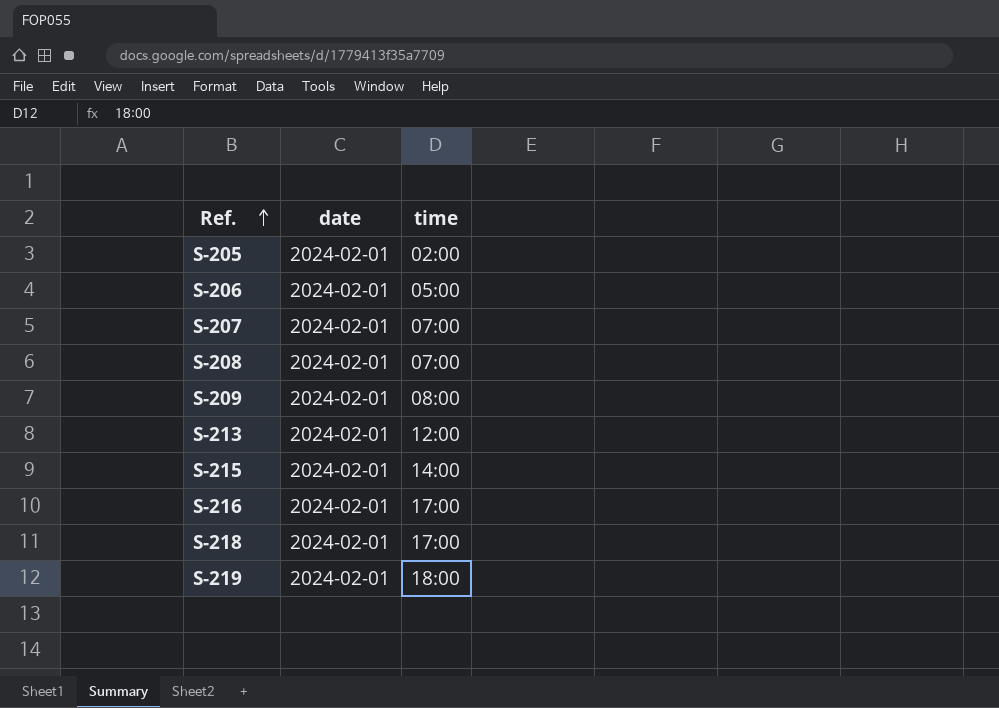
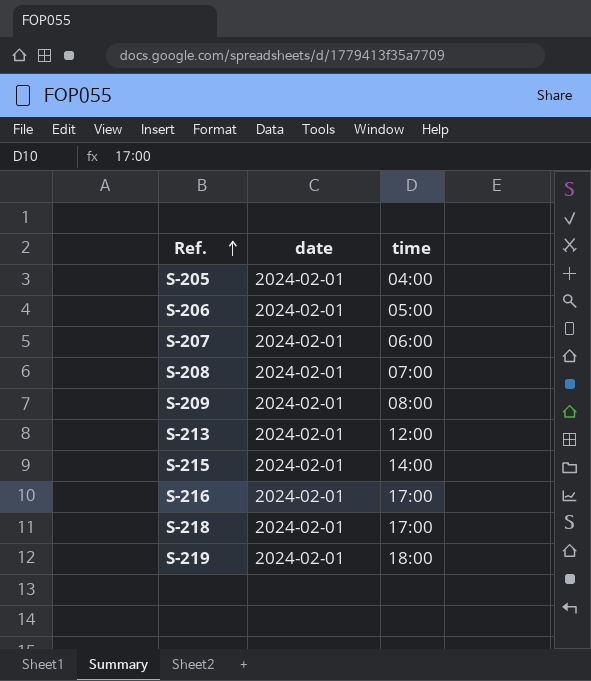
S-205 | time: 02:00 -> 04:00
S-207 | time: 07:00 -> 06:00

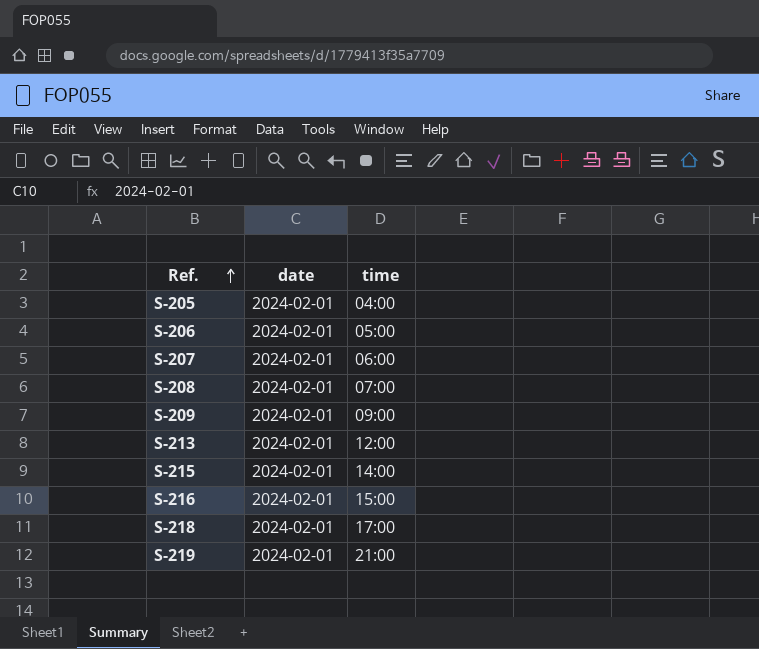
S-209 | time: 08:00 -> 09:00
S-216 | time: 17:00 -> 15:00
S-219 | time: 18:00 -> 21:00

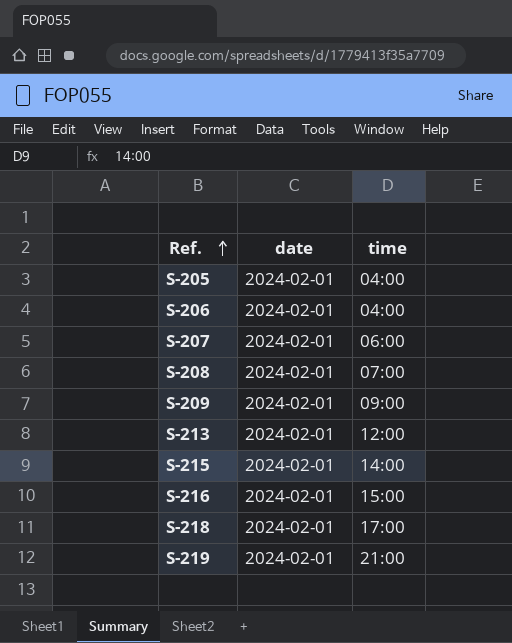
S-206 | time: 05:00 -> 04:00

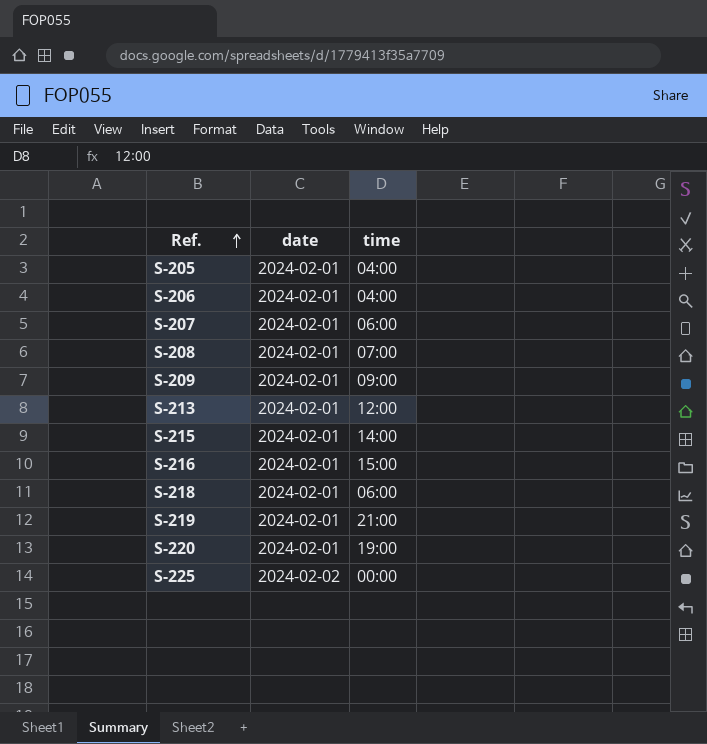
S-218 | time: 17:00 -> 06:00
row S-220: none -> 2024-02-01 | 19:00
row S-225: none -> 2024-02-02 | 00:00

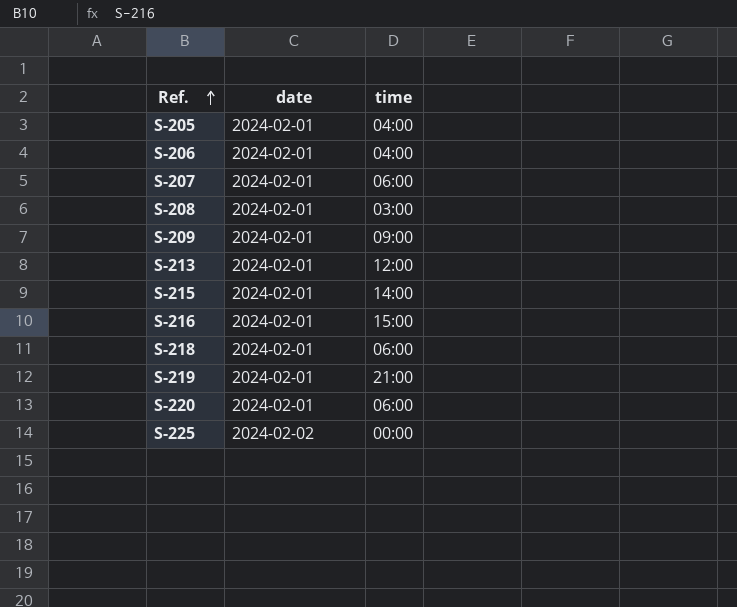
S-208 | time: 07:00 -> 03:00
S-220 | time: 19:00 -> 06:00

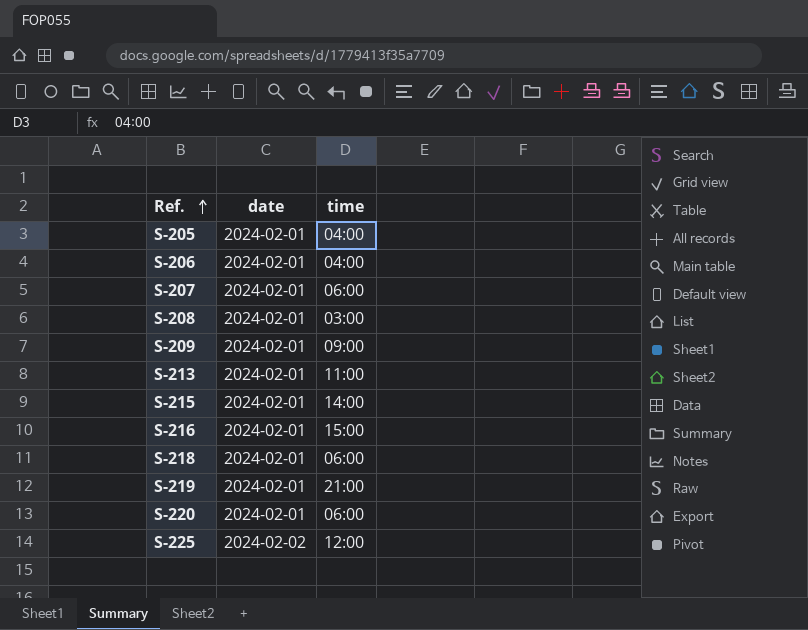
S-213 | time: 12:00 -> 11:00
S-225 | time: 00:00 -> 12:00

